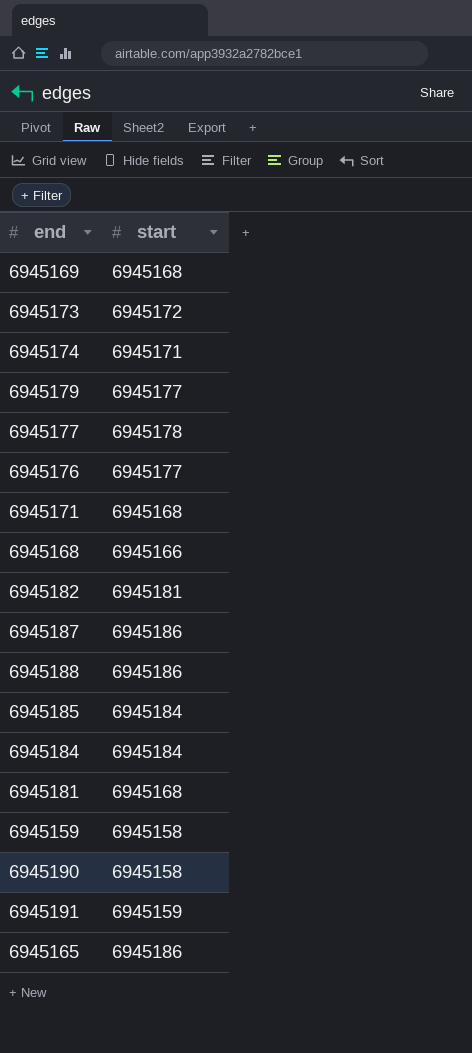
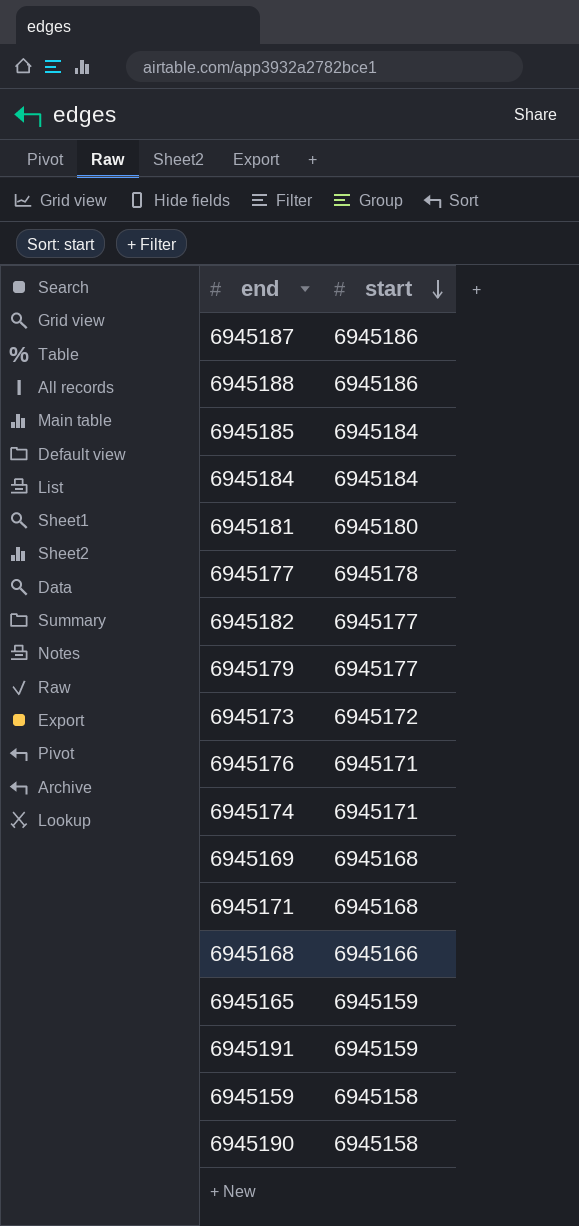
row order: none -> start descending
6945181 | start: 6945168 -> 6945180
6945182 | start: 6945181 -> 6945177
6945176 | start: 6945177 -> 6945171
6945165 | start: 6945186 -> 6945159

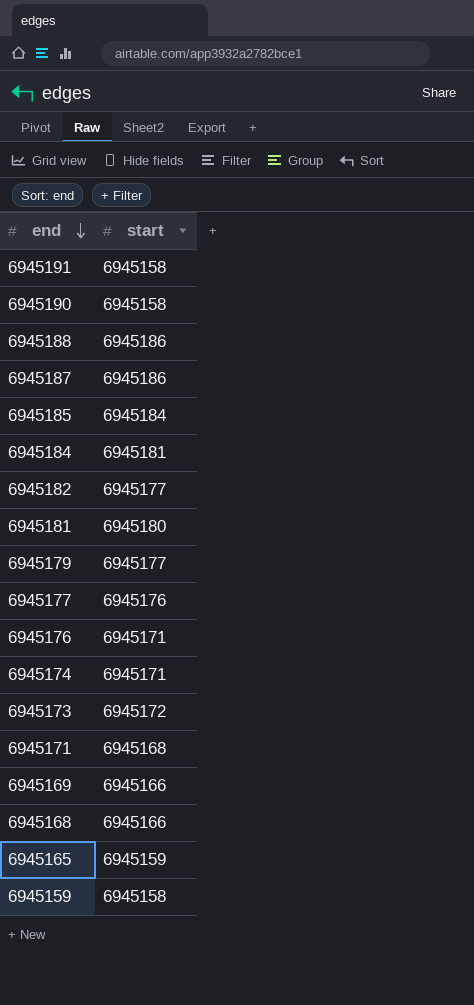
row order: start descending -> end descending
6945191 | start: 6945159 -> 6945158
6945184 | start: 6945184 -> 6945181
6945177 | start: 6945178 -> 6945176
6945169 | start: 6945168 -> 6945166

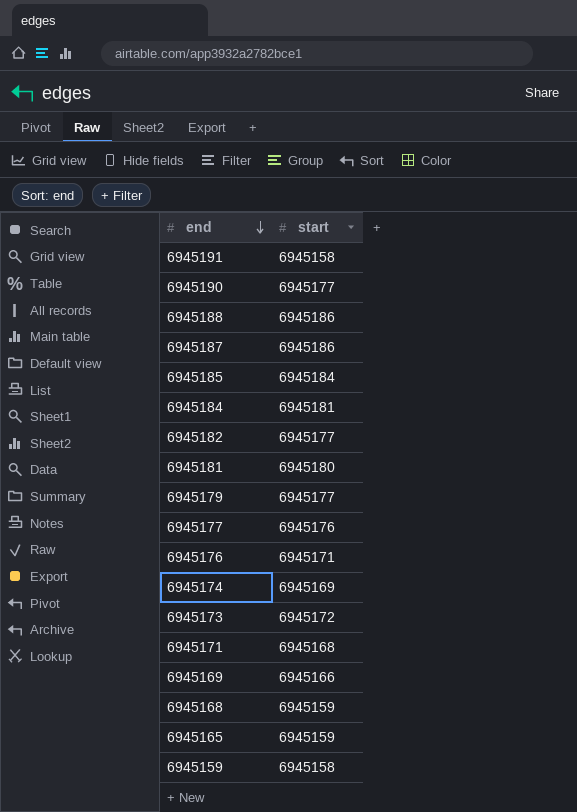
6945190 | start: 6945158 -> 6945177
6945174 | start: 6945171 -> 6945169
6945168 | start: 6945166 -> 6945159

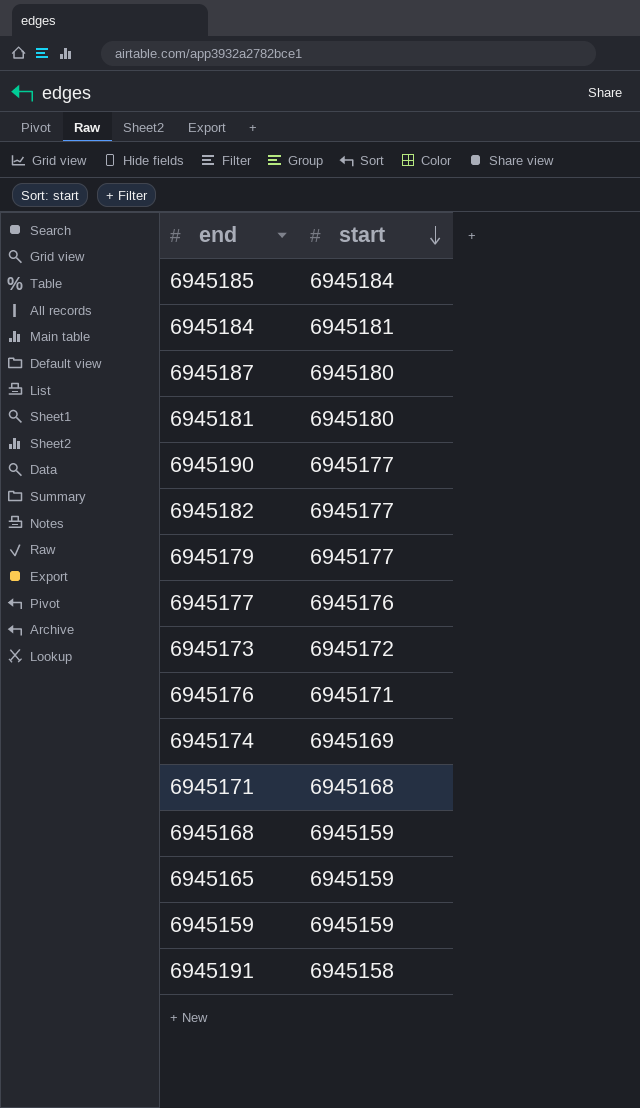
row order: end descending -> start descending
row 6945188: 6945186 -> none
row 6945169: 6945166 -> none
6945187 | start: 6945186 -> 6945180
6945159 | start: 6945158 -> 6945159

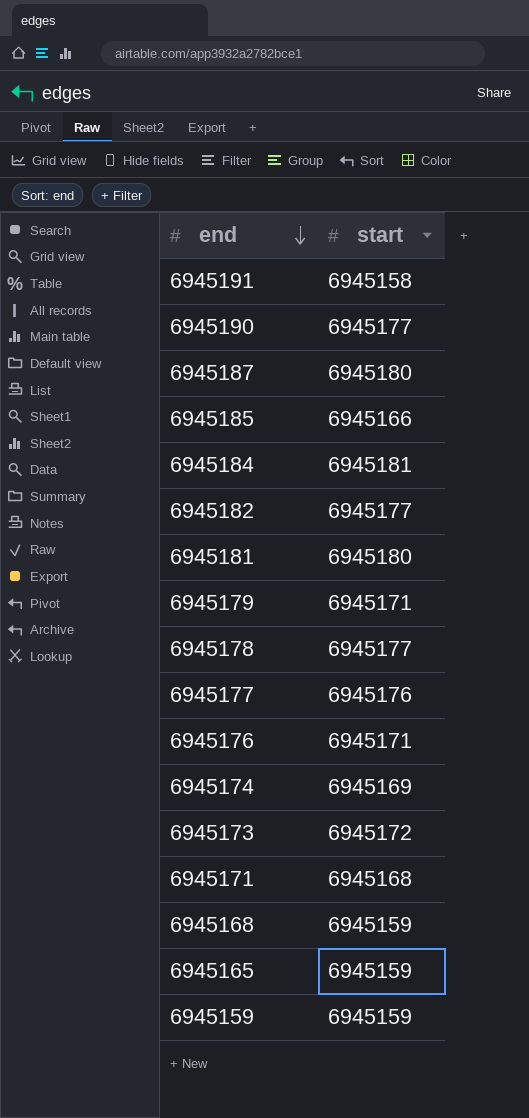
row order: start descending -> end descending
6945185 | start: 6945184 -> 6945166
6945179 | start: 6945177 -> 6945171
row 6945178: none -> 6945177

